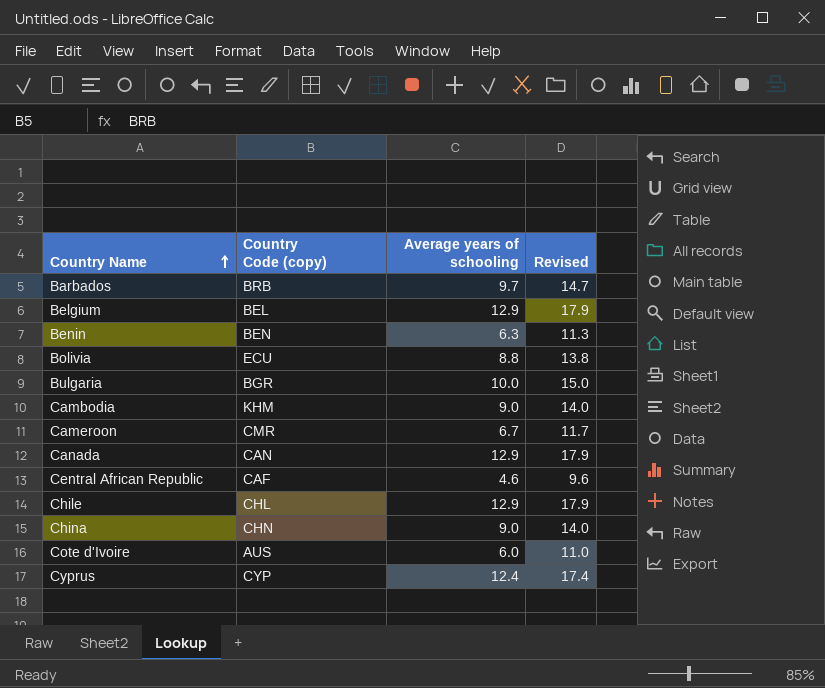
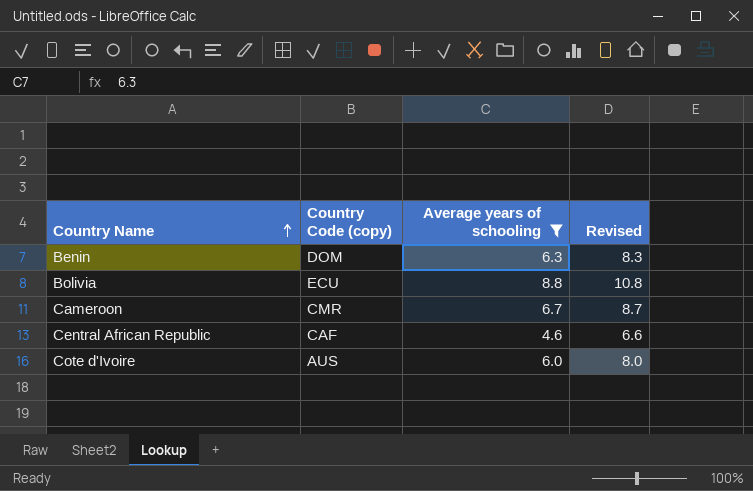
filter: none -> Average years of schooling <= 8.8
column Revised | formula: [Average years of schooling] + 5 -> [Average years of schooling] + 2
Benin | Country Code (copy): BEN -> DOM

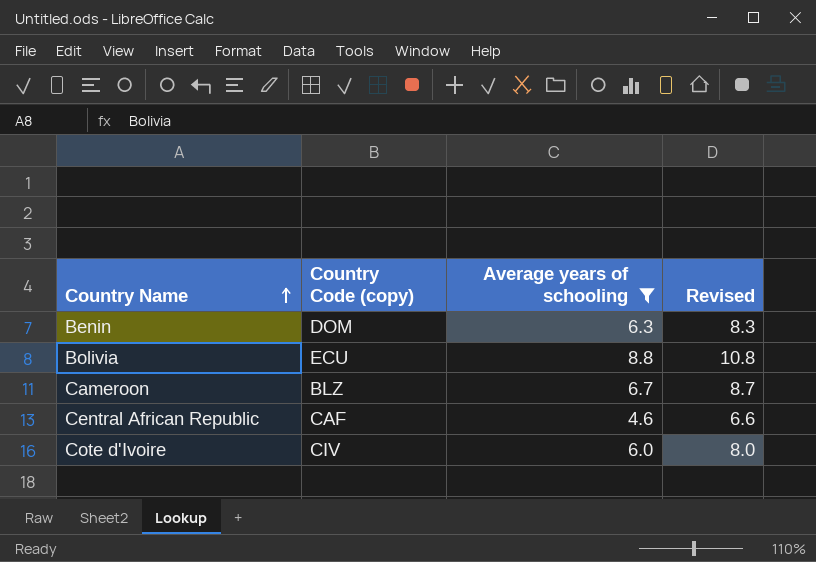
Cameroon | Country Code (copy): CMR -> BLZ
Cote d'Ivoire | Country Code (copy): AUS -> CIV

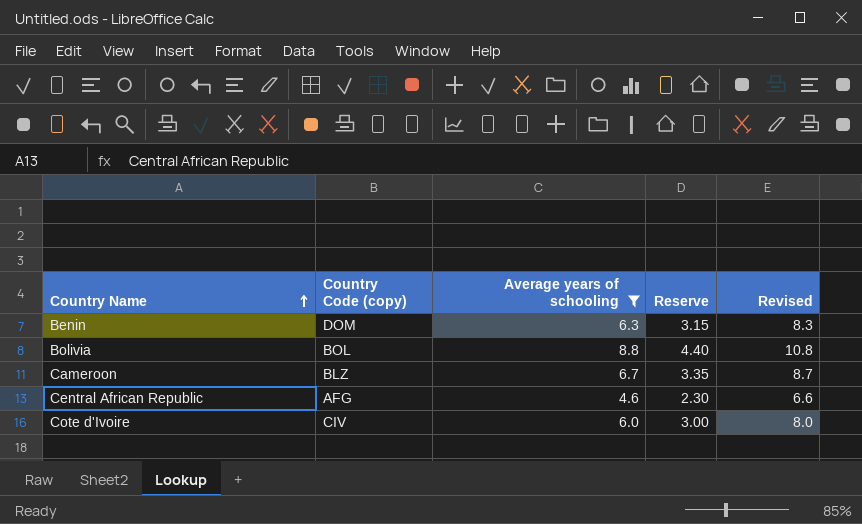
column Reserve | formula: none -> [Average years of schooling] * 0.5
Bolivia | Country Code (copy): ECU -> BOL
Central African Republic | Country Code (copy): CAF -> AFG

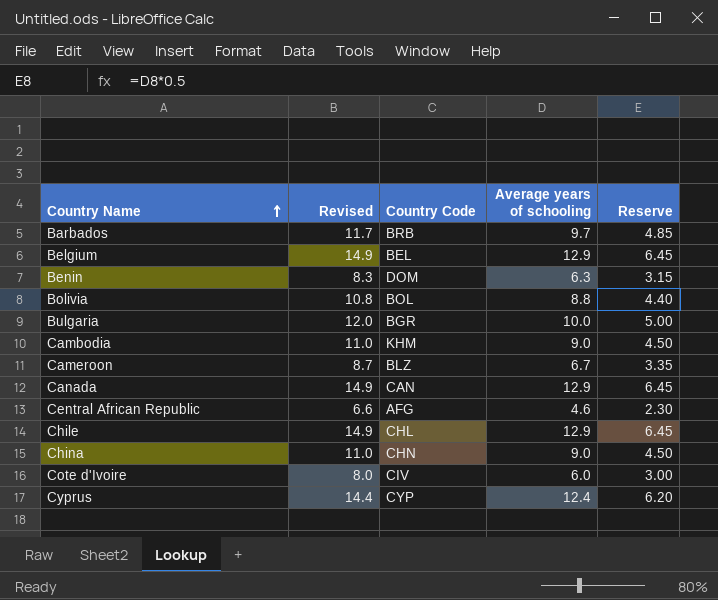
filter: Average years of schooling <= 8.8 -> none
column Revised | position: 5 -> 2
column name: Country Code (copy) -> Country Code

